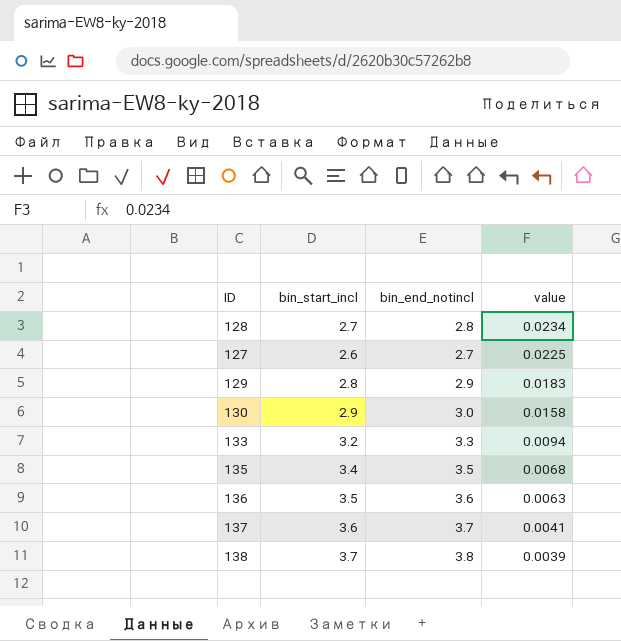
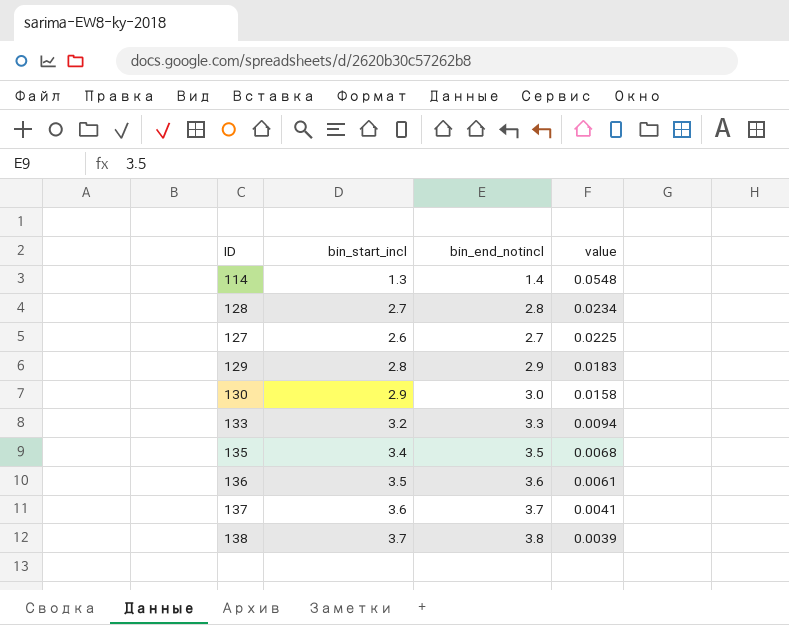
row 114: none -> 1.3 | 1.4 | 0.0548
136 | value: 0.0063 -> 0.0061

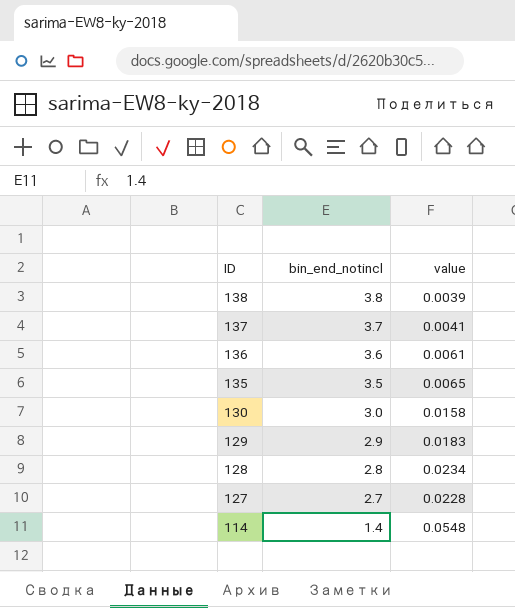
row order: value descending -> ID descending
column bin_start_incl | position: 2 -> none
row 133: 3.2 | 3.3 | 0.0094 -> none
135 | value: 0.0068 -> 0.0065
127 | value: 0.0225 -> 0.0228

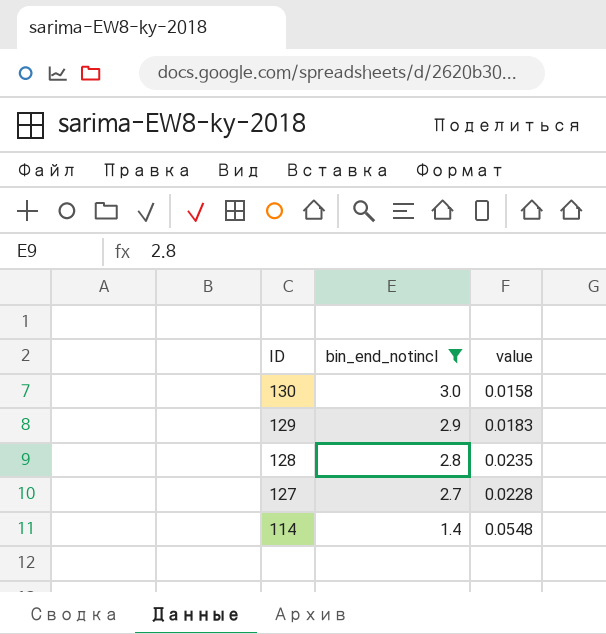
filter: none -> bin_end_notincl <= 3.0
128 | value: 0.0234 -> 0.0235

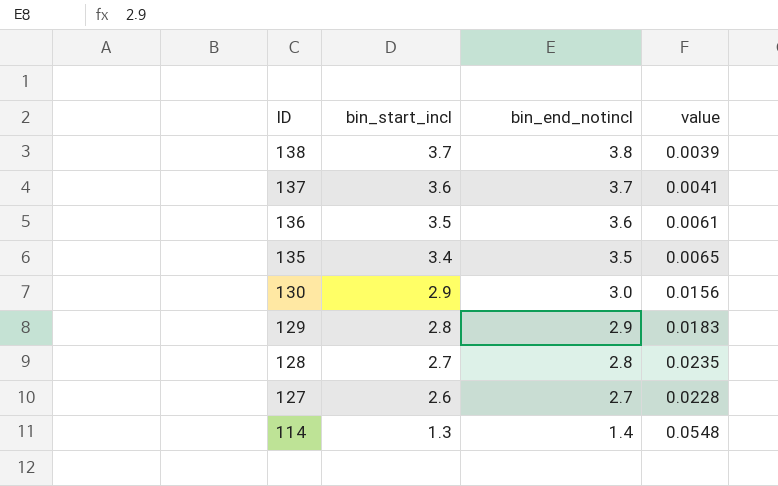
filter: bin_end_notincl <= 3.0 -> none
column bin_start_incl | position: none -> 2
130 | value: 0.0158 -> 0.0156

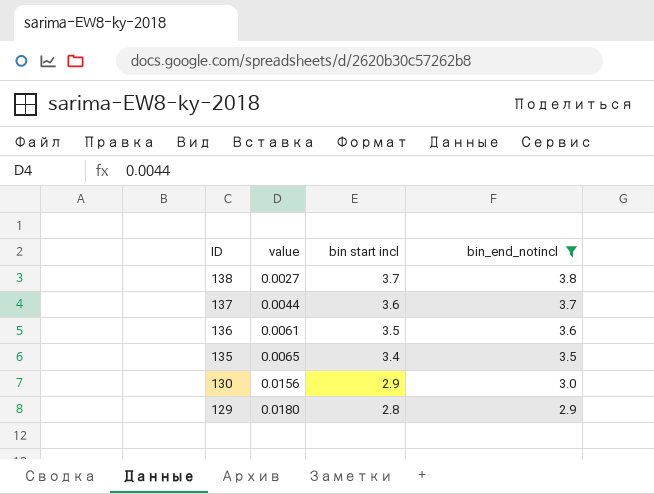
filter: none -> bin_end_notincl >= 2.9
column value | position: 4 -> 2
column name: bin_start_incl -> bin start incl
138 | value: 0.0039 -> 0.0027
137 | value: 0.0041 -> 0.0044
129 | value: 0.0183 -> 0.0180

